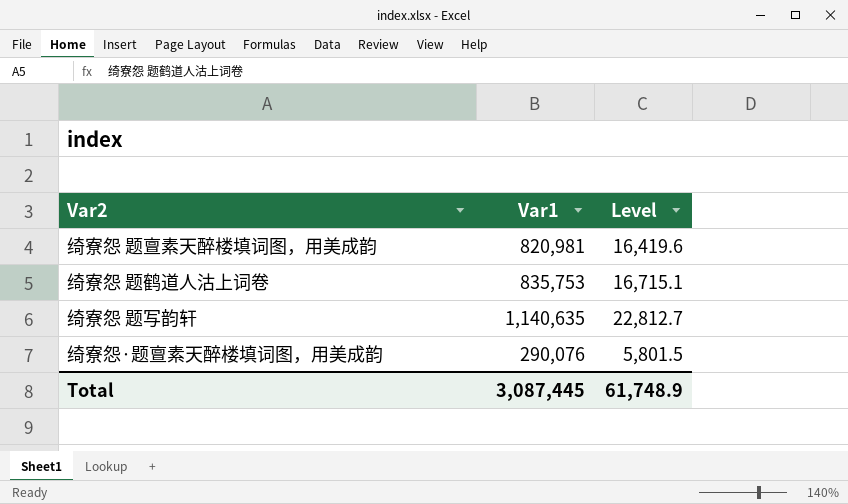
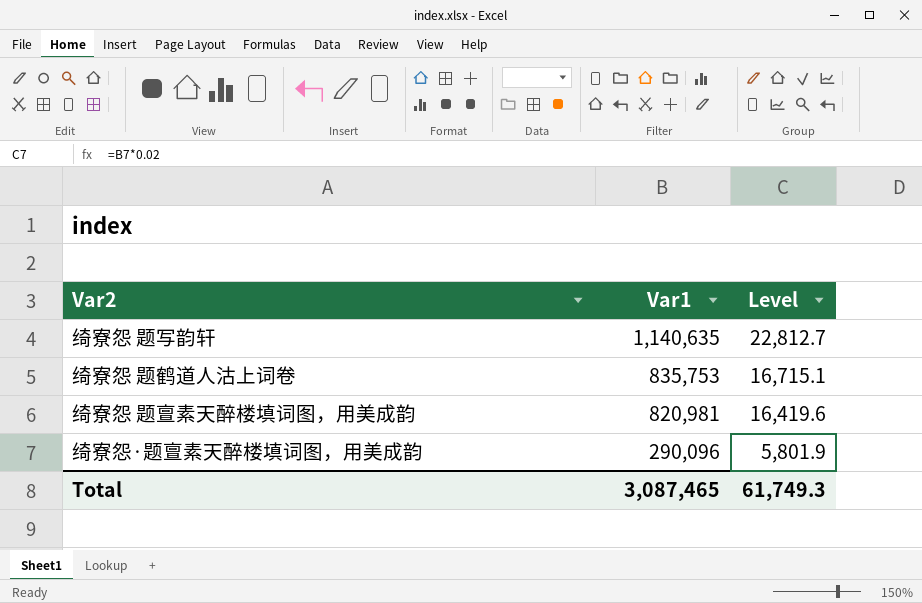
row order: none -> Var1 descending
绮寮怨·题亶素天醉楼填词图，用美成韵 | Var1: 290,076 -> 290,096
绮寮怨·题亶素天醉楼填词图，用美成韵 | Level: 5,801.5 -> 5,801.9
Total | Var1: 3,087,445 -> 3,087,465
Total | Level: 61,748.9 -> 61,749.3

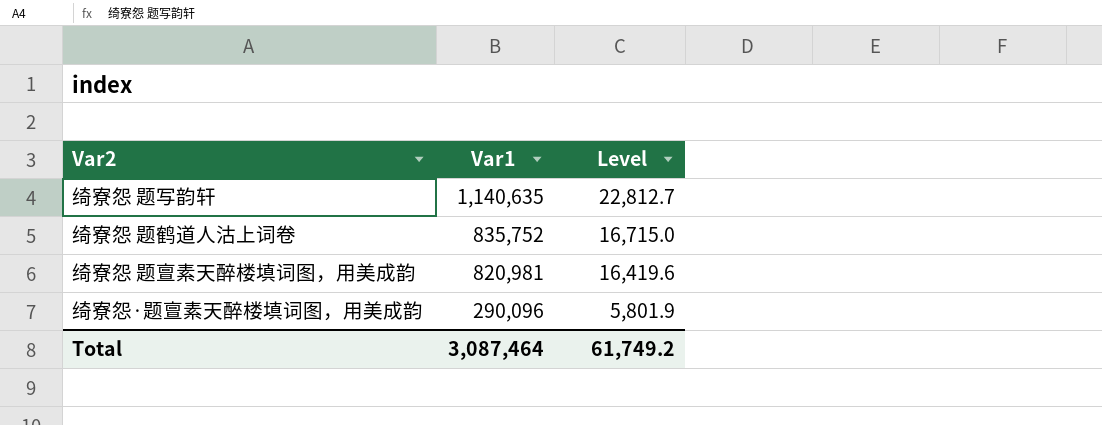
绮寮怨 题鹤道人沽上词卷 | Var1: 835,753 -> 835,752
绮寮怨 题鹤道人沽上词卷 | Level: 16,715.1 -> 16,715.0
Total | Var1: 3,087,465 -> 3,087,464
Total | Level: 61,749.3 -> 61,749.2

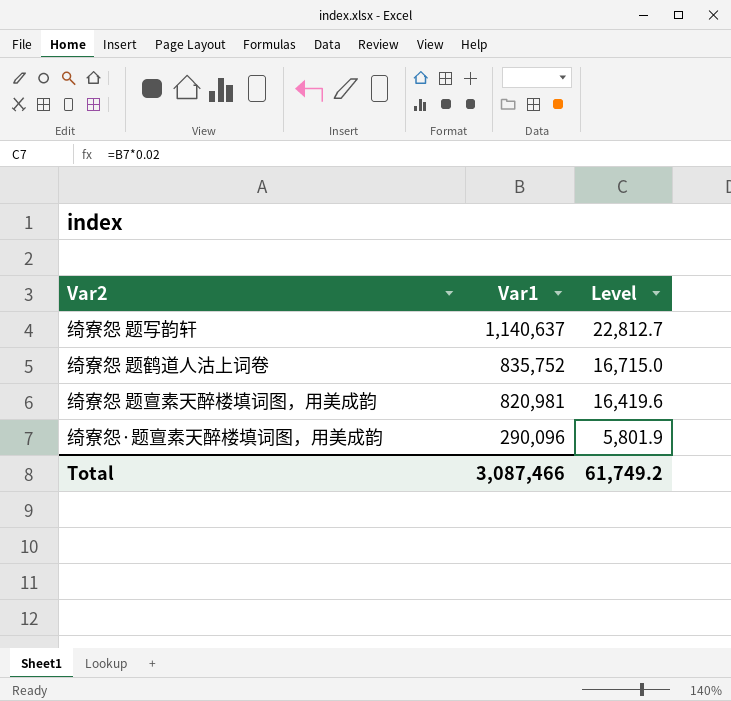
绮寮怨 题写韵轩 | Var1: 1,140,635 -> 1,140,637
Total | Var1: 3,087,464 -> 3,087,466

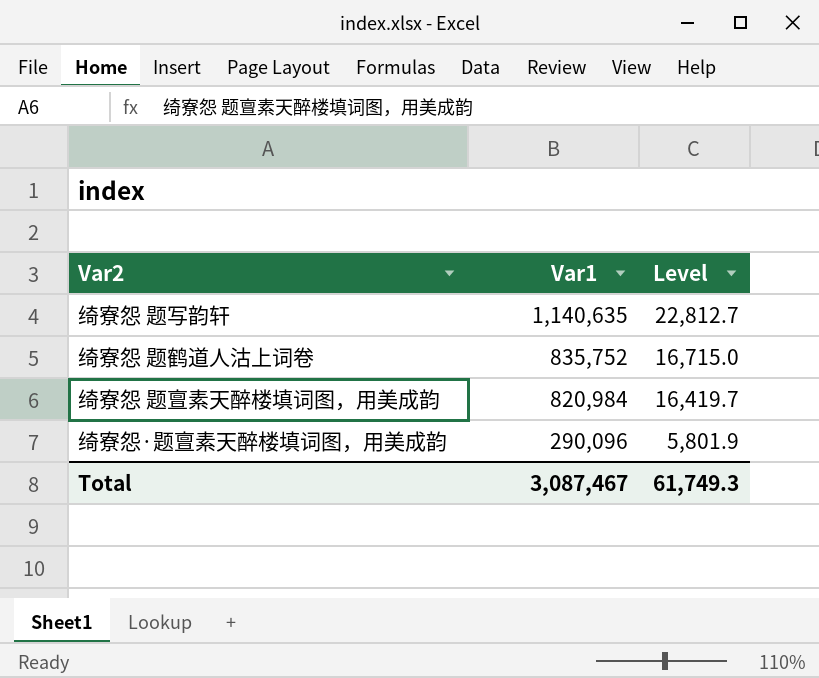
绮寮怨 题写韵轩 | Var1: 1,140,637 -> 1,140,635
绮寮怨 题亶素天醉楼填词图，用美成韵 | Var1: 820,981 -> 820,984
绮寮怨 题亶素天醉楼填词图，用美成韵 | Level: 16,419.6 -> 16,419.7
Total | Var1: 3,087,466 -> 3,087,467
Total | Level: 61,749.2 -> 61,749.3

